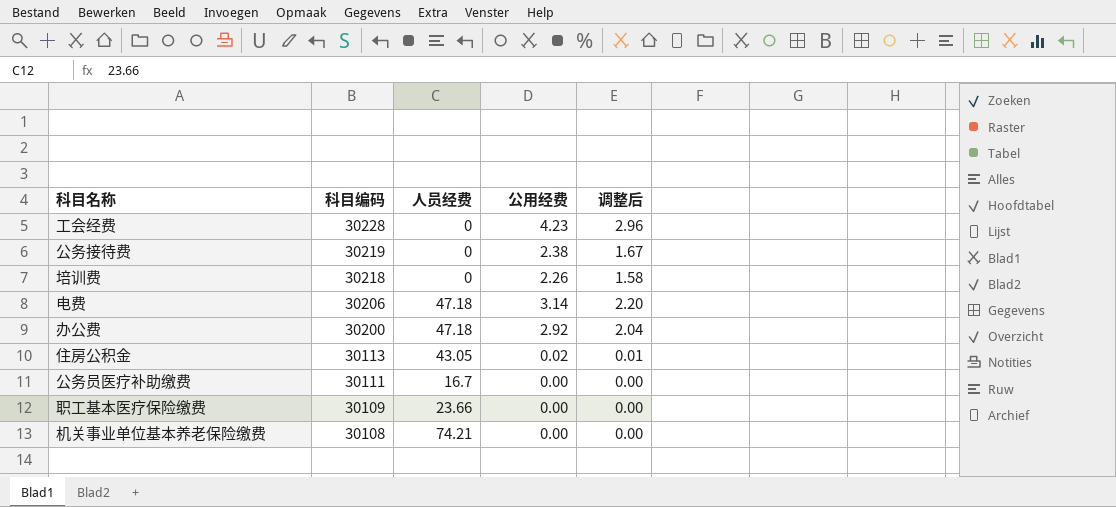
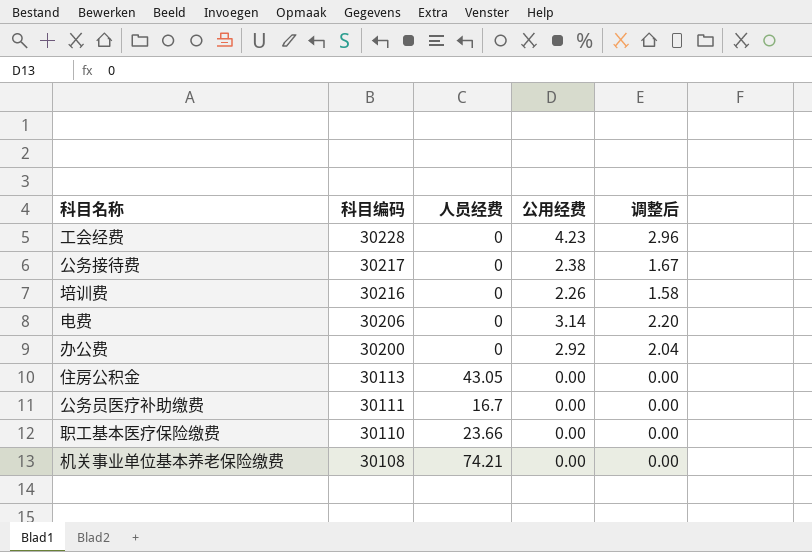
公务接待费 | 科目编码: 30219 -> 30217
培训费 | 科目编码: 30218 -> 30216
电费 | 人员经费: 47.18 -> 0
办公费 | 人员经费: 47.18 -> 0
住房公积金 | 公用经费: 0.02 -> 0.00
住房公积金 | 调整后: 0.01 -> 0.00
职工基本医疗保险缴费 | 科目编码: 30109 -> 30110

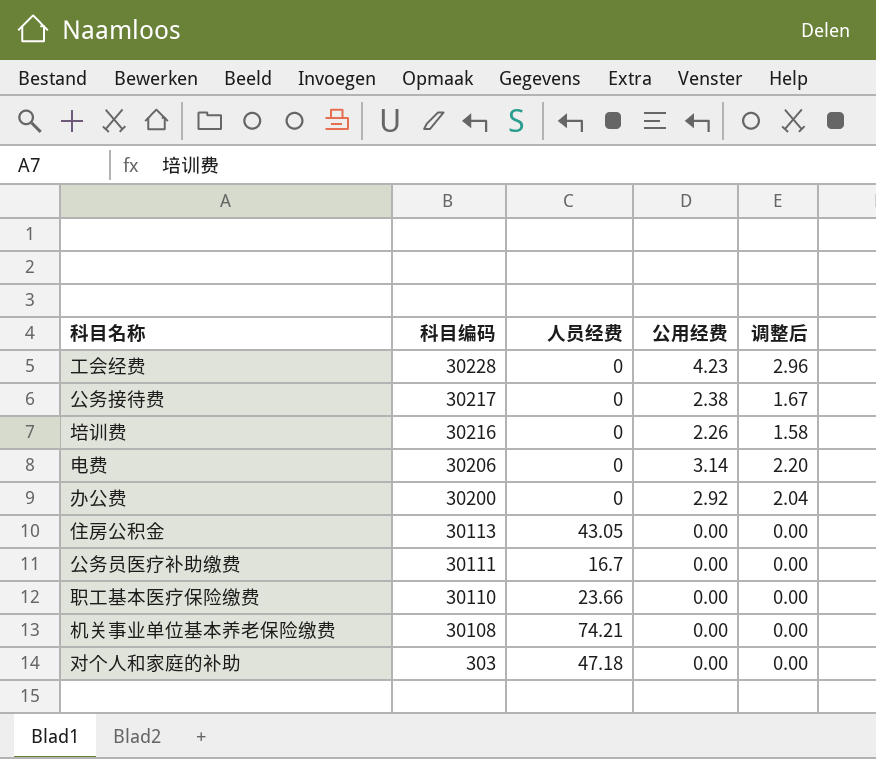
row 对个人和家庭的补助: none -> 303 | 47.18 | 0.00 | 0.00

